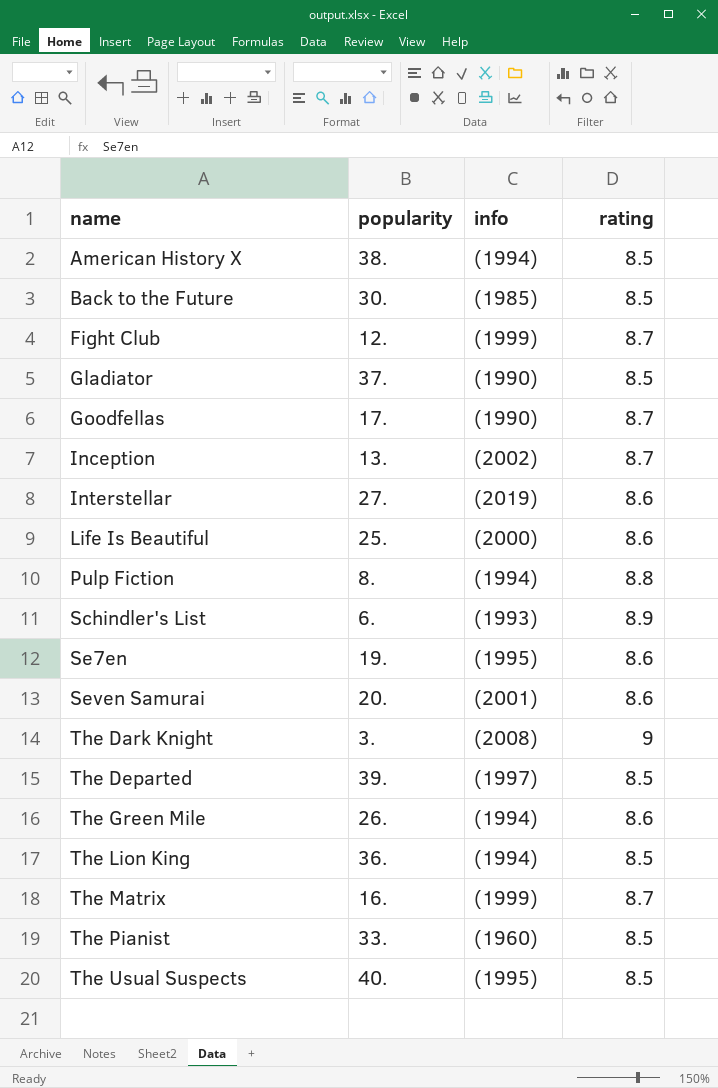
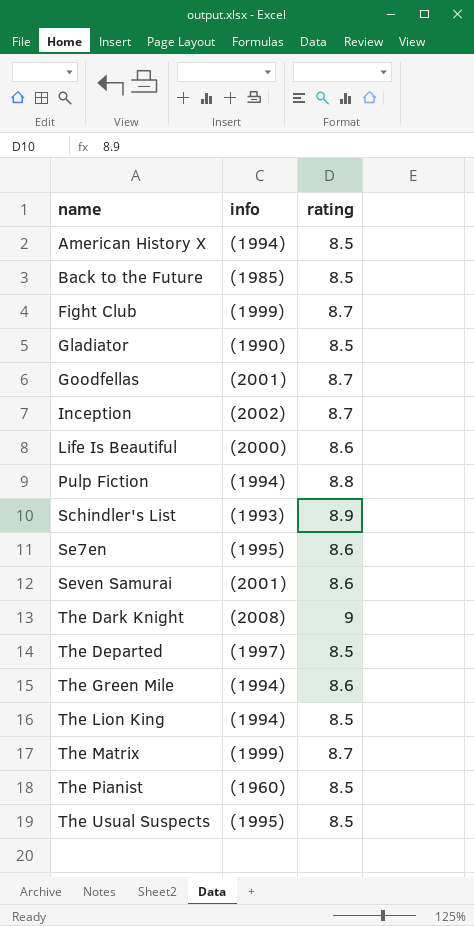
column popularity | position: 2 -> none
row Interstellar: 27. | (2019) | 8.6 -> none
Goodfellas | info: (1990) -> (2001)

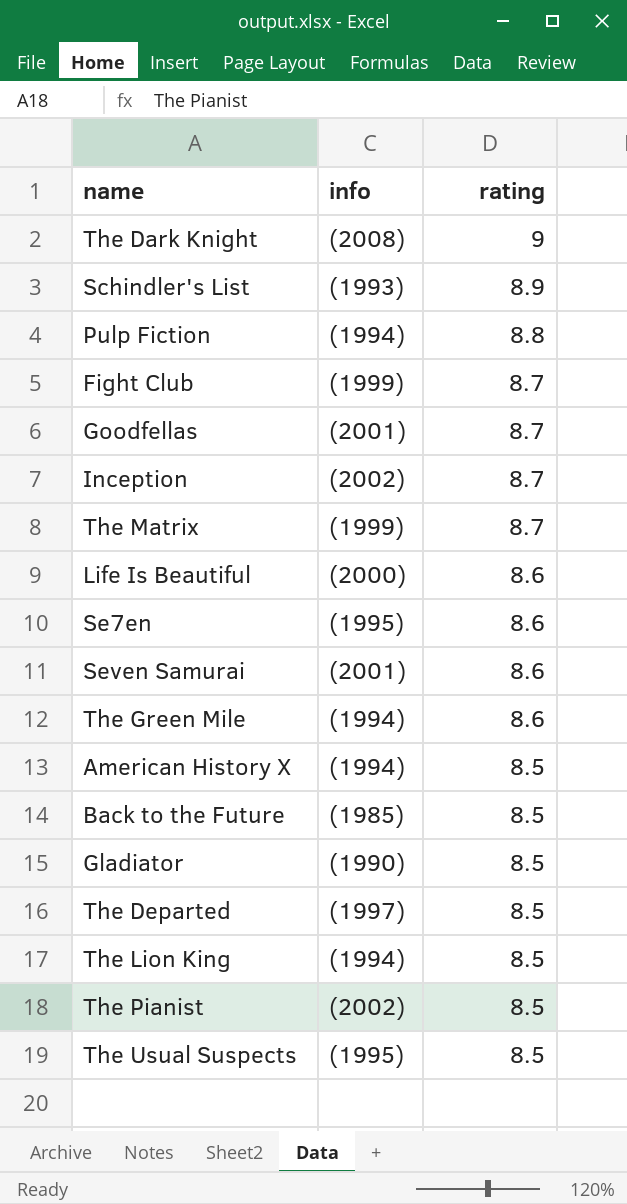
row order: name ascending -> rating descending
The Pianist | info: (1960) -> (2002)

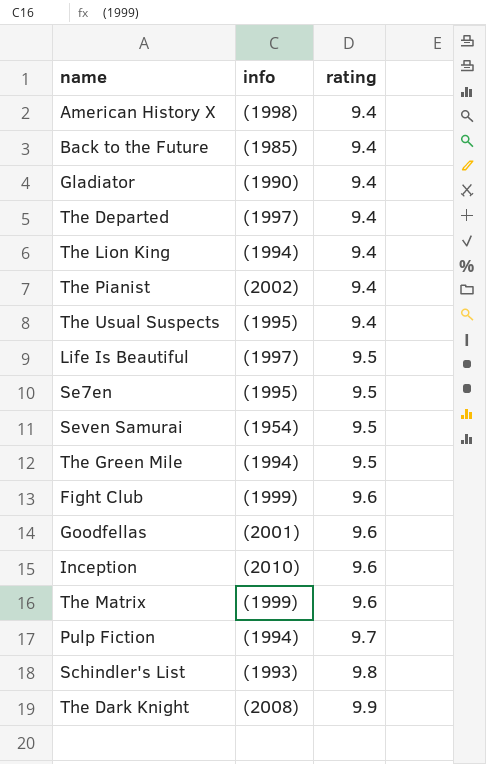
row order: rating descending -> rating ascending
American History X | info: (1994) -> (1998)
American History X | rating: 8.5 -> 9.4
Back to the Future | rating: 8.5 -> 9.4
Gladiator | rating: 8.5 -> 9.4
The Departed | rating: 8.5 -> 9.4
The Lion King | rating: 8.5 -> 9.4
The Pianist | rating: 8.5 -> 9.4
The Usual Suspects | rating: 8.5 -> 9.4
Life Is Beautiful | info: (2000) -> (1997)
Life Is Beautiful | rating: 8.6 -> 9.5
Se7en | rating: 8.6 -> 9.5
Seven Samurai | info: (2001) -> (1954)
Seven Samurai | rating: 8.6 -> 9.5
The Green Mile | rating: 8.6 -> 9.5
Fight Club | rating: 8.7 -> 9.6
Goodfellas | rating: 8.7 -> 9.6
Inception | info: (2002) -> (2010)
Inception | rating: 8.7 -> 9.6
The Matrix | rating: 8.7 -> 9.6
Pulp Fiction | rating: 8.8 -> 9.7
Schindler's List | rating: 8.9 -> 9.8
The Dark Knight | rating: 9 -> 9.9

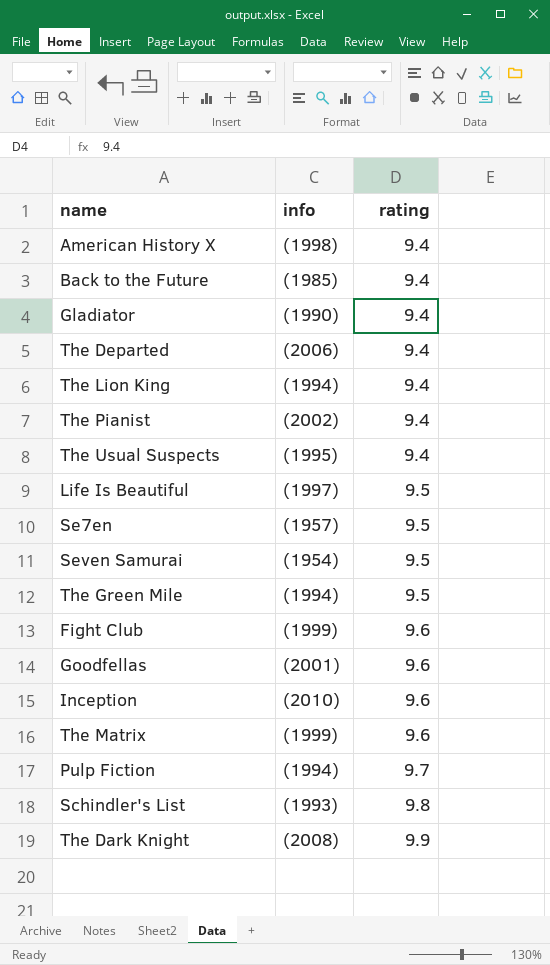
The Departed | info: (1997) -> (2006)
Se7en | info: (1995) -> (1957)

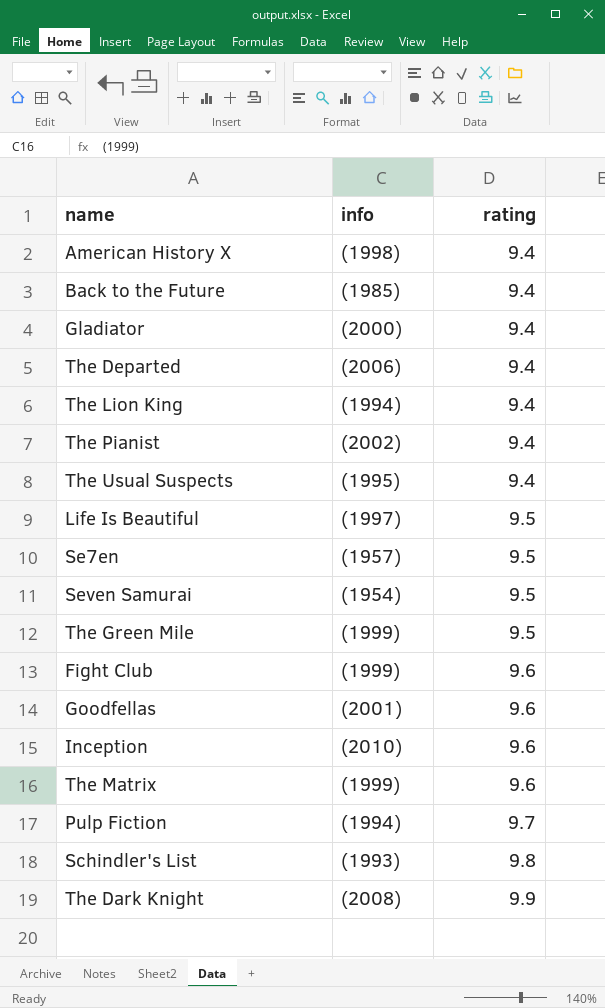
Gladiator | info: (1990) -> (2000)
The Green Mile | info: (1994) -> (1999)

